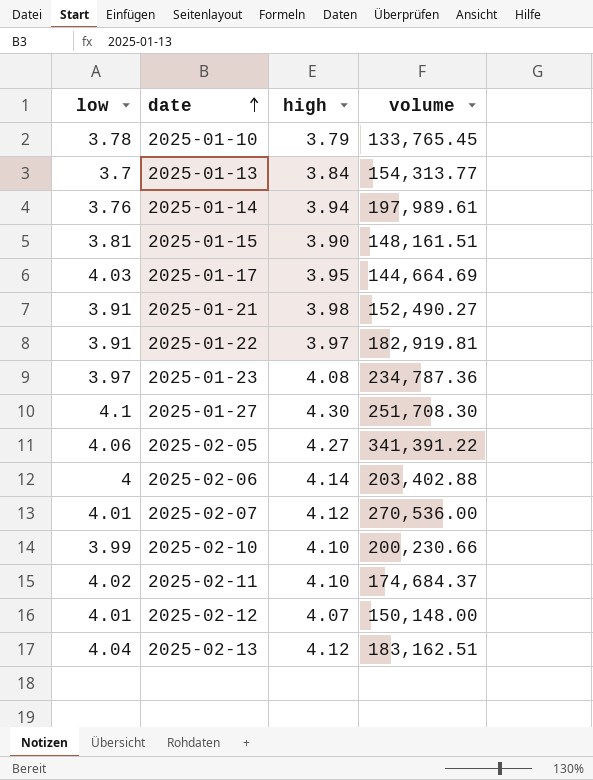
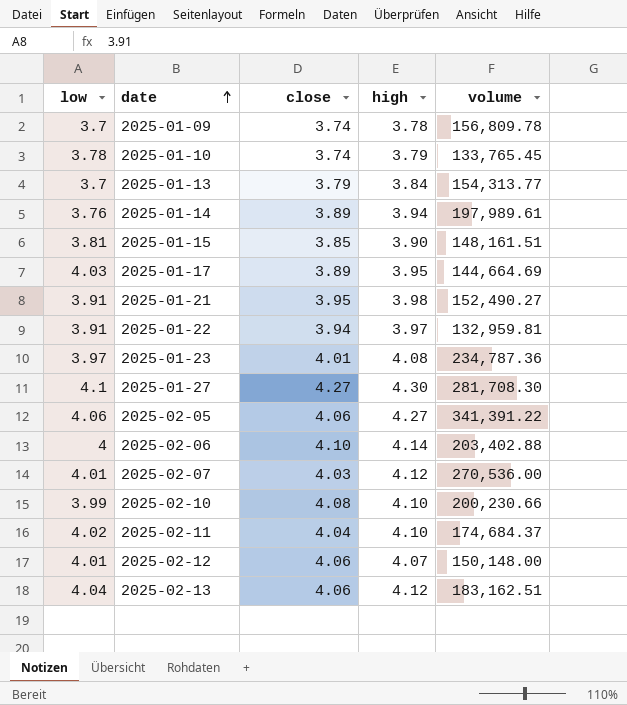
column close | position: none -> 3
row 2025-01-09: none -> 3.7 | 3.74 | 3.78 | 156,809.78
2025-01-22 | volume: 182,919.81 -> 132,959.81
2025-01-27 | volume: 251,708.30 -> 281,708.30

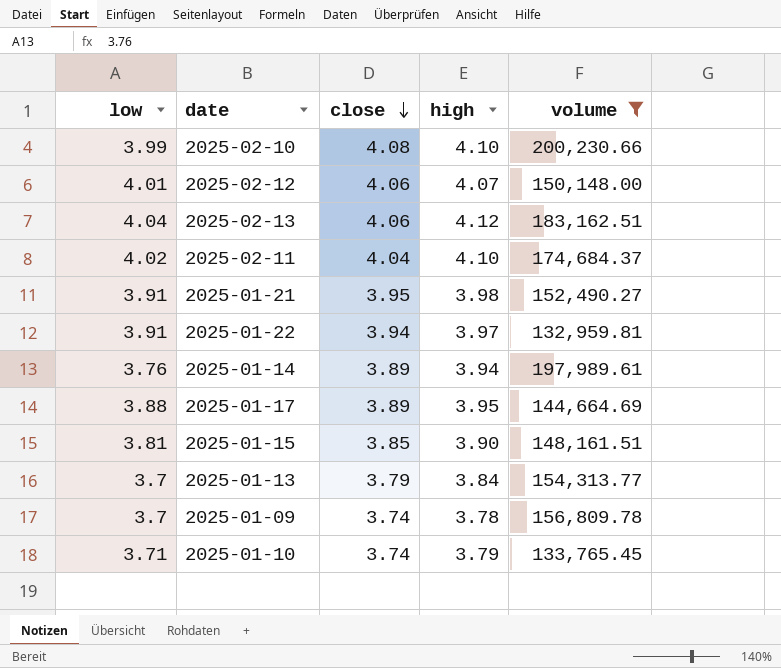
filter: none -> volume <= 200,230.66
row order: date ascending -> close descending
2025-01-17 | low: 4.03 -> 3.88
2025-01-10 | low: 3.78 -> 3.71

